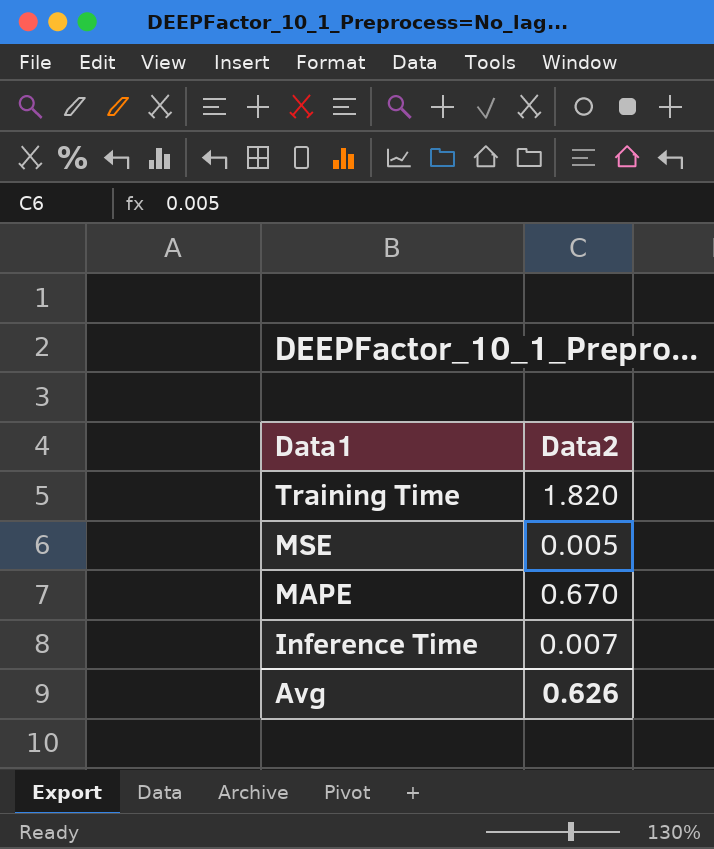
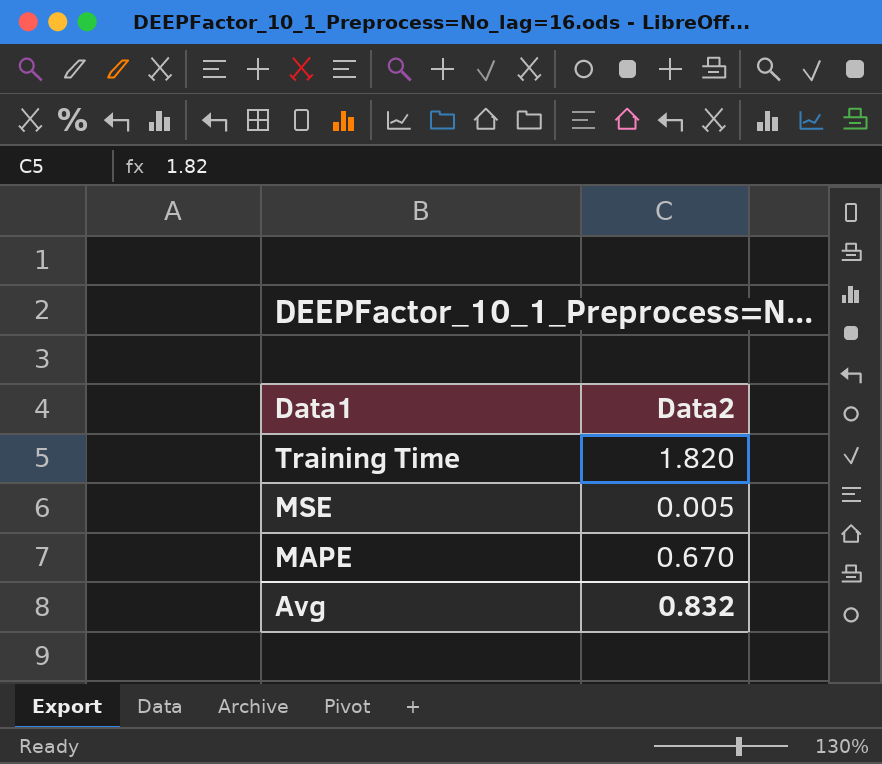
row Inference Time: 0.007 -> none
Avg | Data2: 0.626 -> 0.832

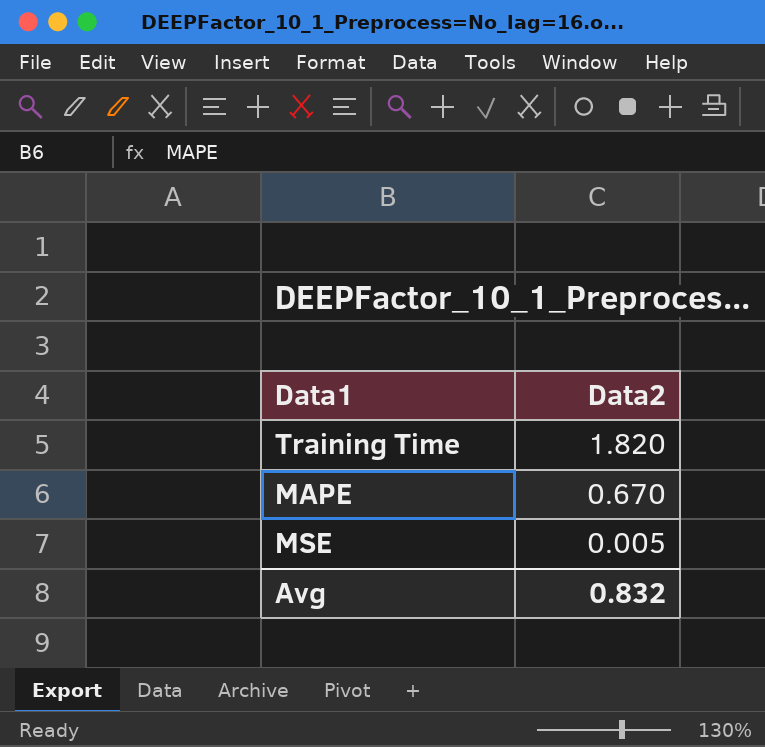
row order: Data1 descending -> Data2 descending

